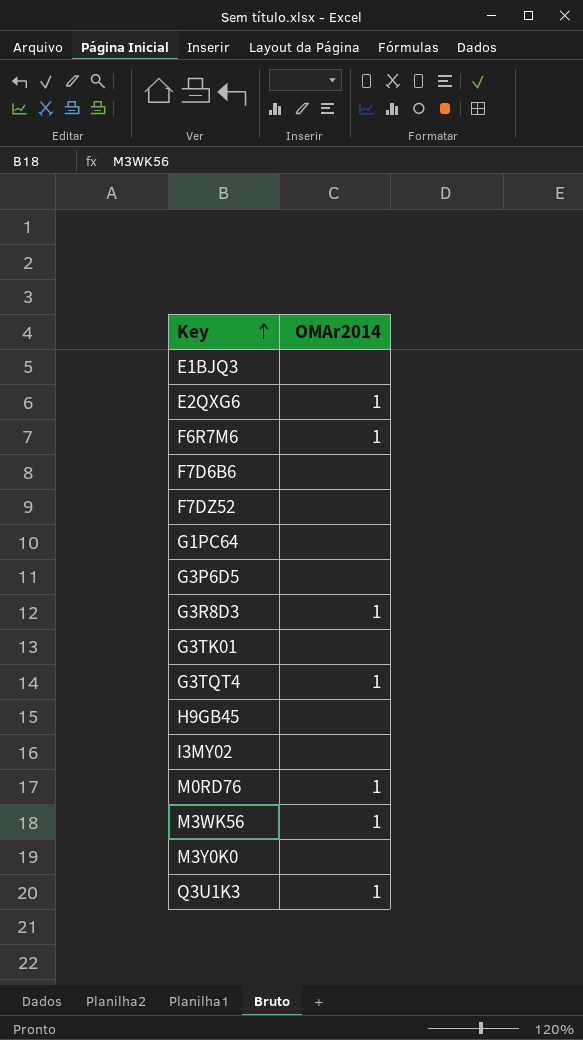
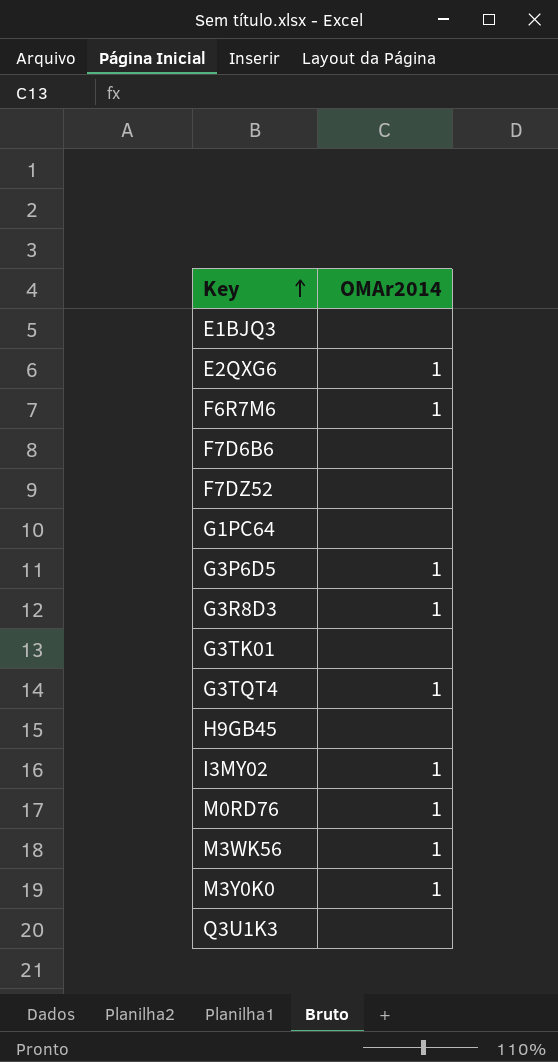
G3P6D5 | OMAr2014: none -> 1
I3MY02 | OMAr2014: none -> 1
M3Y0K0 | OMAr2014: none -> 1
Q3U1K3 | OMAr2014: 1 -> none

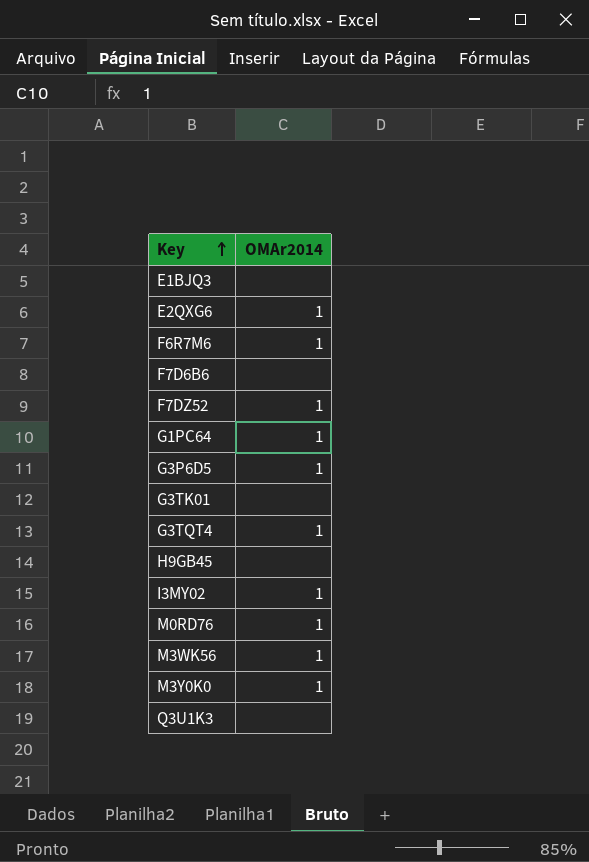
row G3R8D3: 1 -> none
F7DZ52 | OMAr2014: none -> 1
G1PC64 | OMAr2014: none -> 1

